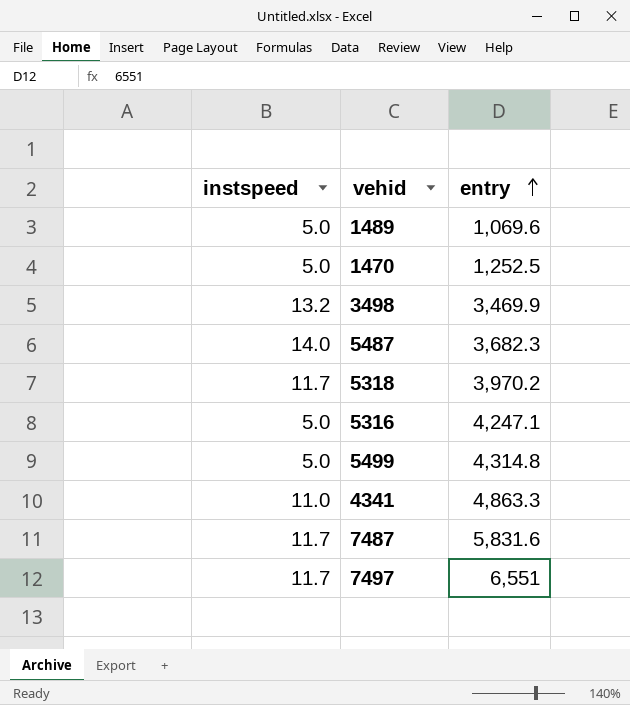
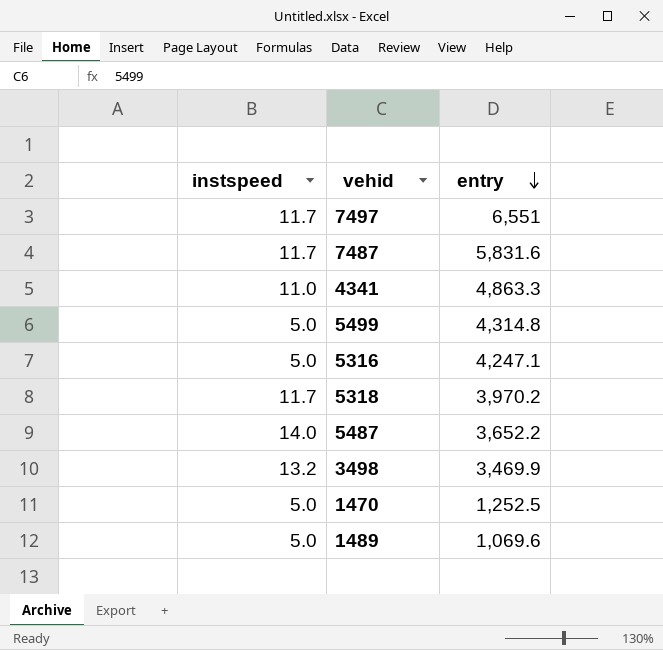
row order: entry ascending -> entry descending
5487 | entry: 3,682.3 -> 3,652.2

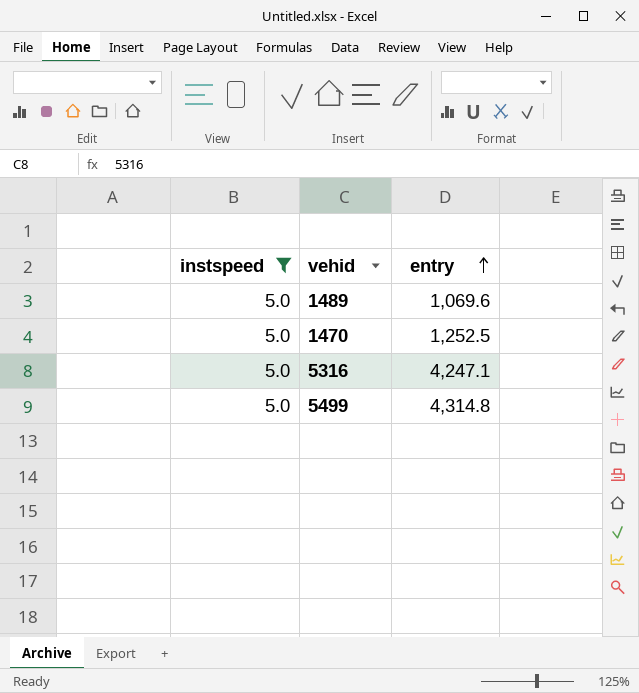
filter: none -> instspeed = 5.0
row order: entry descending -> entry ascending

